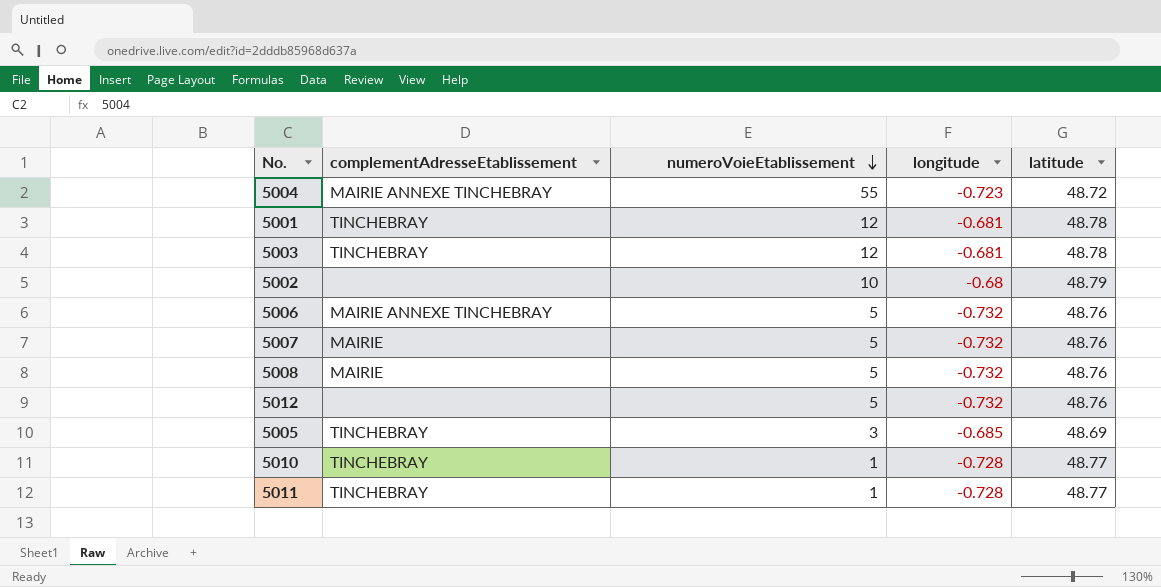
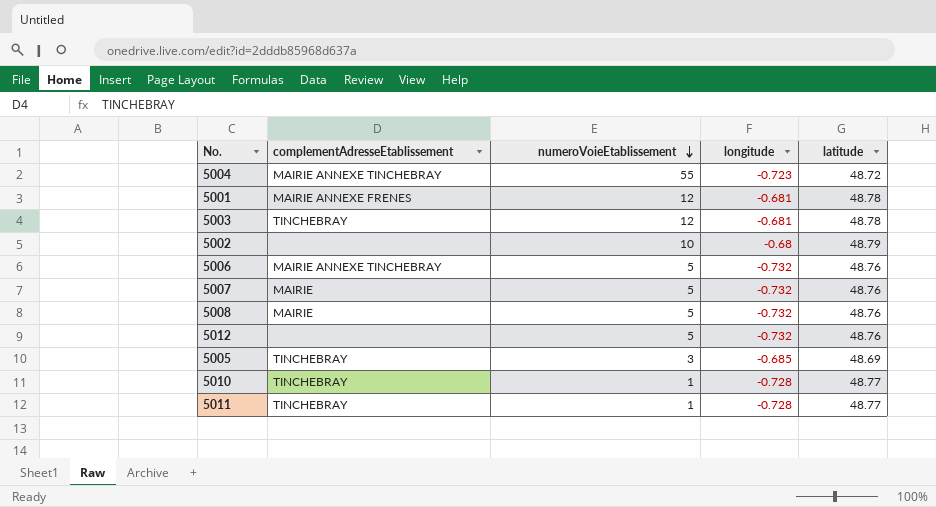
5001 | complementAdresseEtablissement: TINCHEBRAY -> MAIRIE ANNEXE FRENES

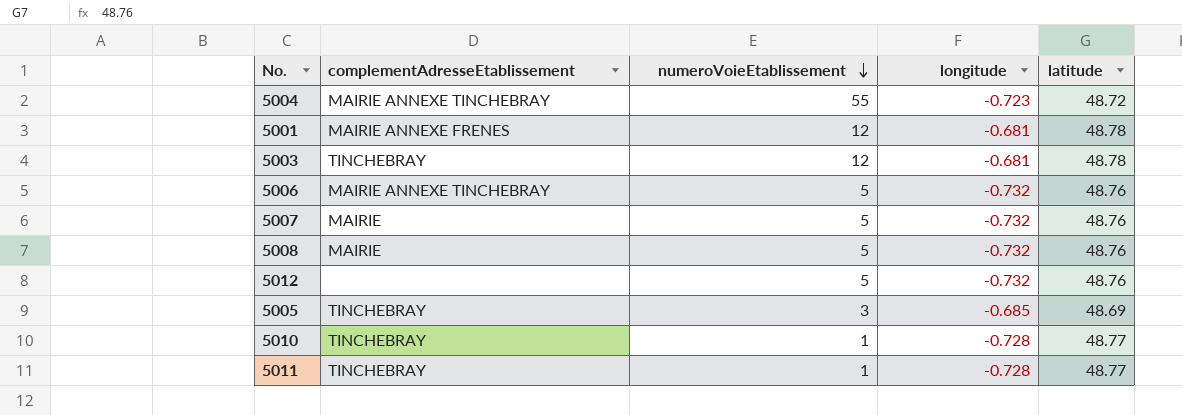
row 5002: none | 10 | -0.68 | 48.79 -> none

